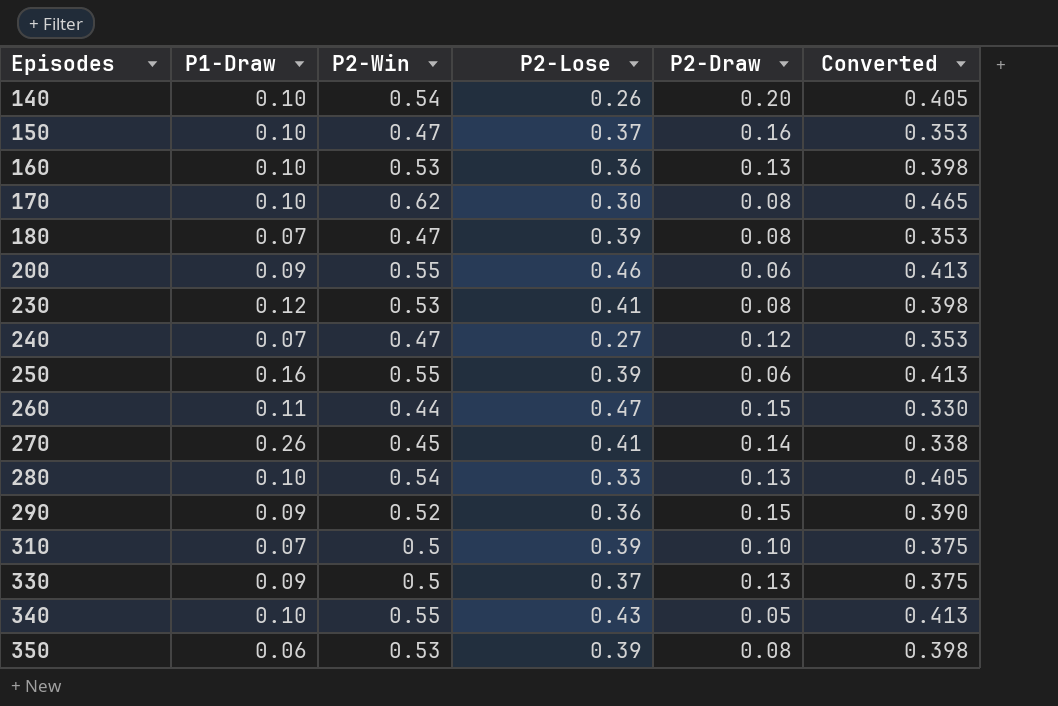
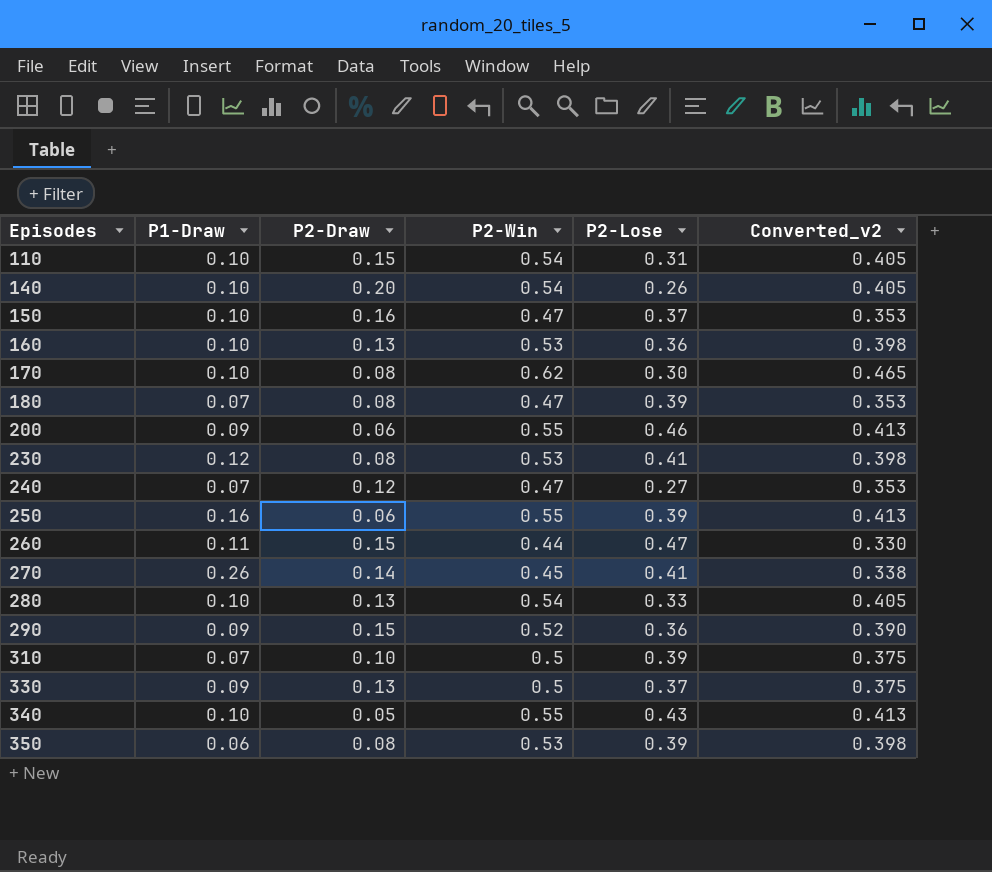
column P2-Draw | position: 5 -> 3
column name: Converted -> Converted_v2
row 110: none -> 0.10 | 0.15 | 0.54 | 0.31 | 0.405

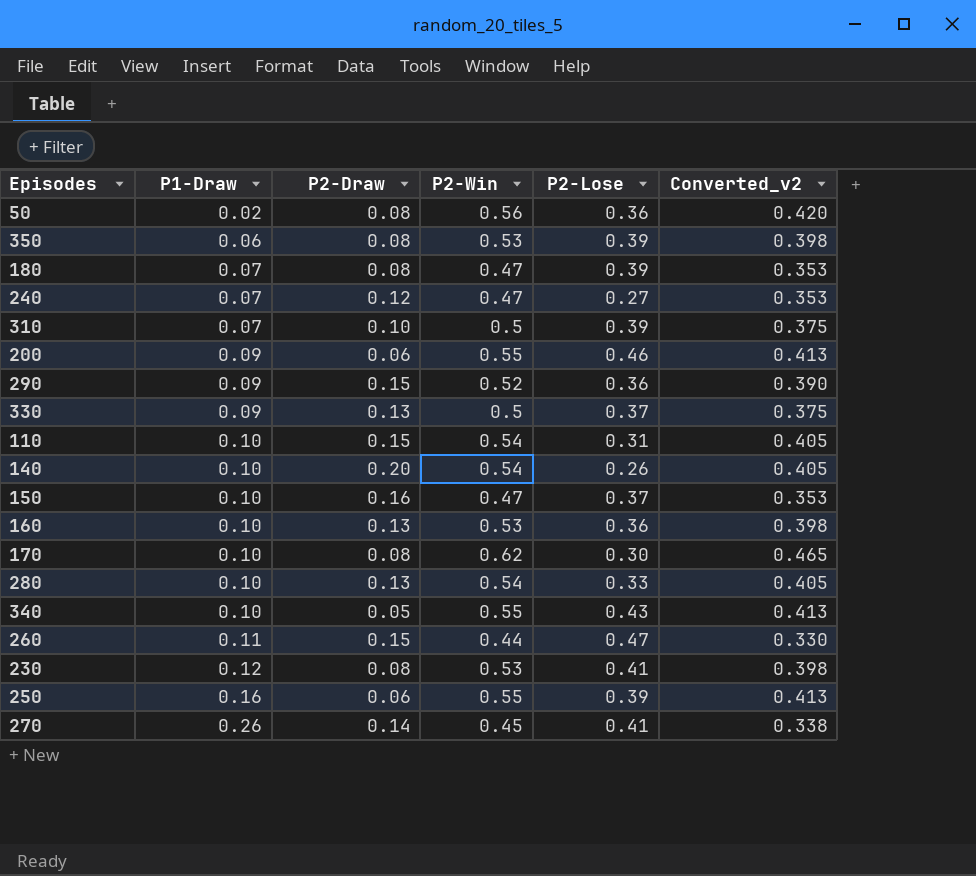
row order: Episodes ascending -> P1-Draw ascending
row 50: none -> 0.02 | 0.08 | 0.56 | 0.36 | 0.420

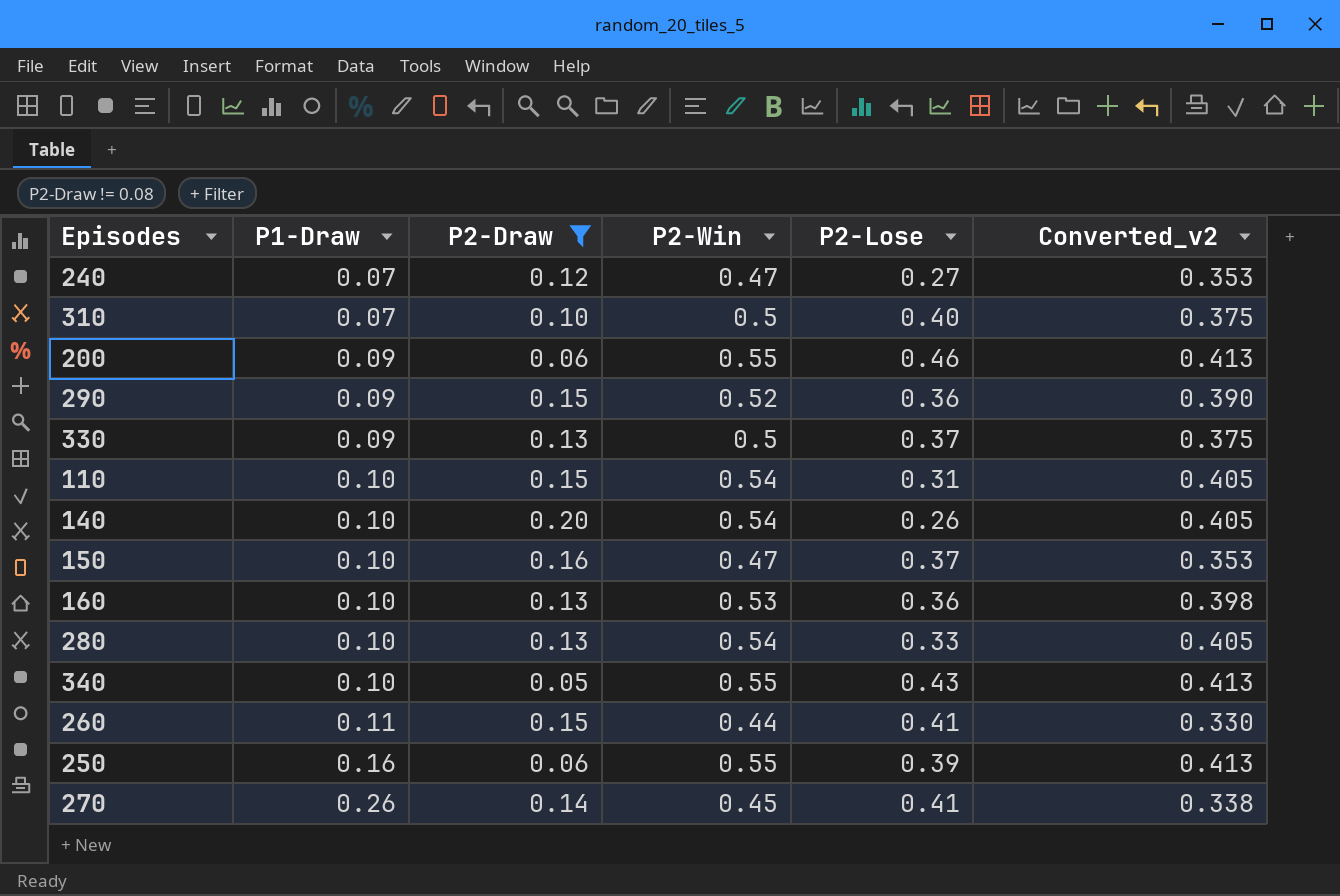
filter: none -> P2-Draw != 0.08
310 | P2-Lose: 0.39 -> 0.40
260 | P2-Lose: 0.47 -> 0.41

